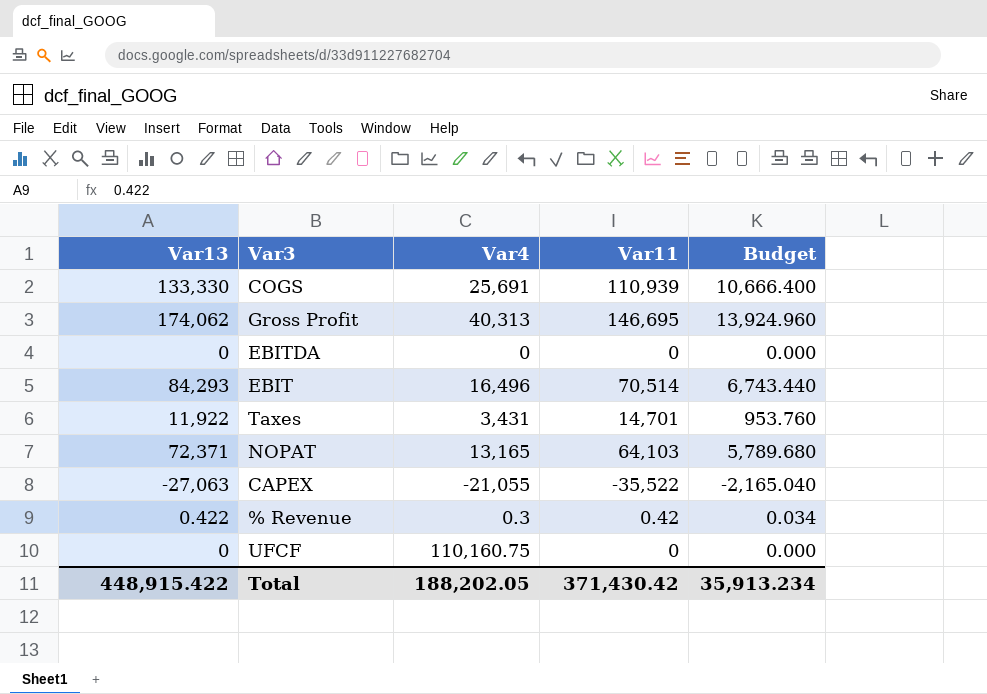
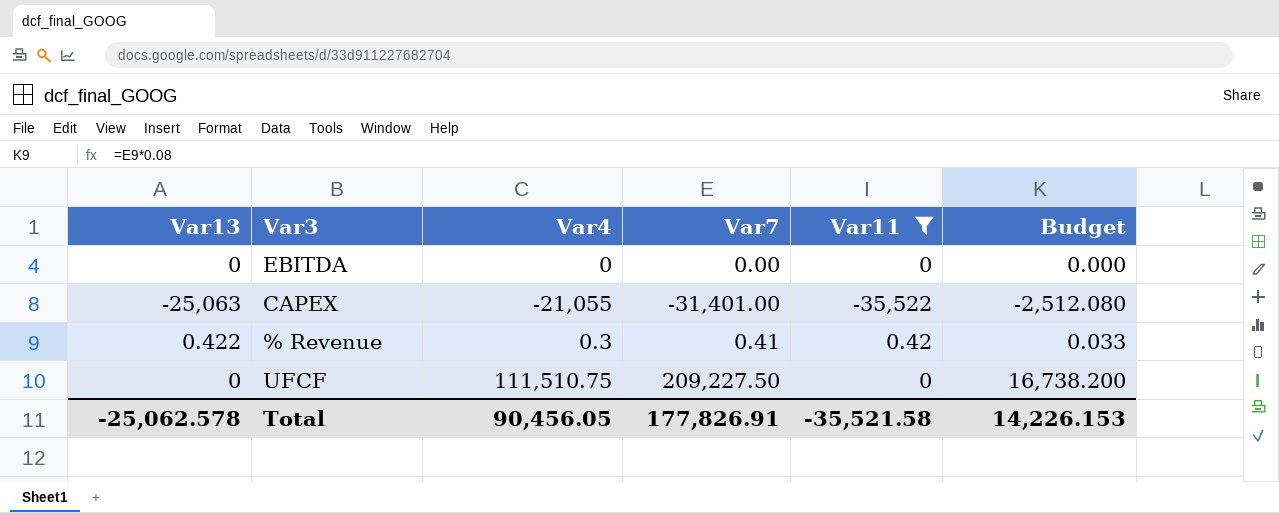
filter: none -> Var11 <= 0.42
column Var7 | position: none -> 4
column Budget | formula: [Var13] * 0.08 -> [Var7] * 0.08
CAPEX | Var13: -27,063 -> -25,063
UFCF | Var4: 110,160.75 -> 111,510.75
Total | Var13: 448,915.422 -> -25,062.578
Total | Var4: 188,202.05 -> 90,456.05
Total | Var11: 371,430.42 -> -35,521.58
Total | Budget: 35,913.234 -> 14,226.153

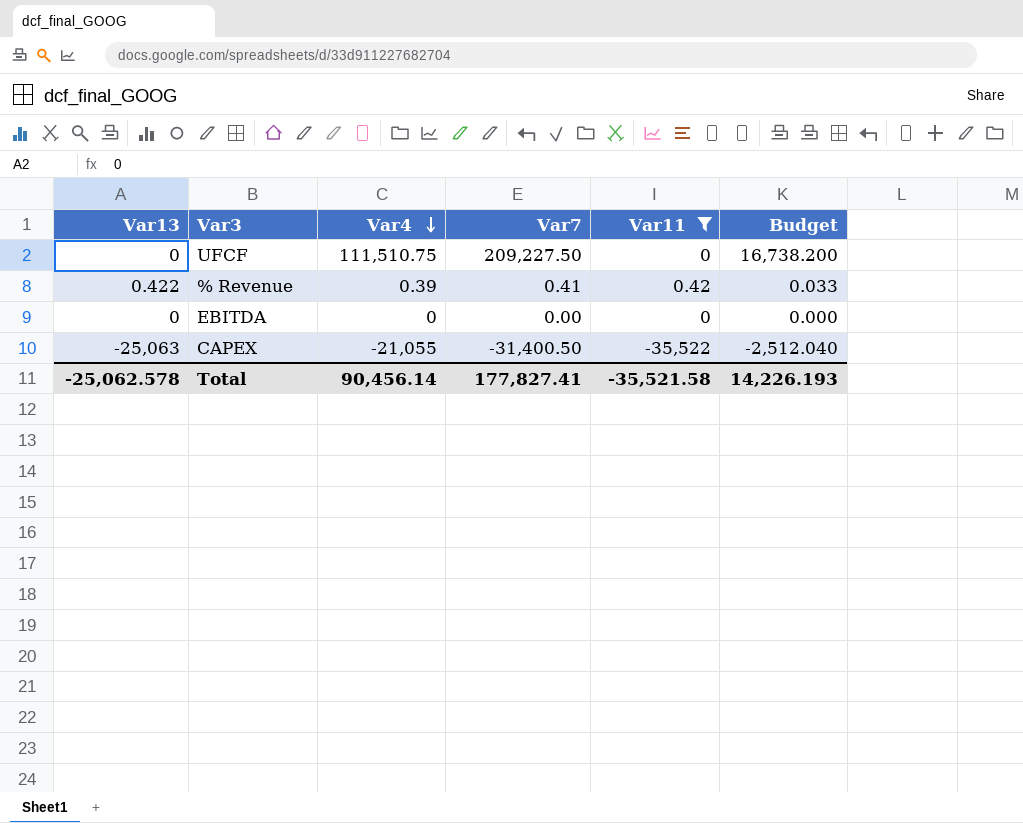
row order: none -> Var4 descending
% Revenue | Var4: 0.3 -> 0.39
CAPEX | Var7: -31,401.00 -> -31,400.50
CAPEX | Budget: -2,512.080 -> -2,512.040
Total | Var4: 90,456.05 -> 90,456.14
Total | Var7: 177,826.91 -> 177,827.41
Total | Budget: 14,226.153 -> 14,226.193

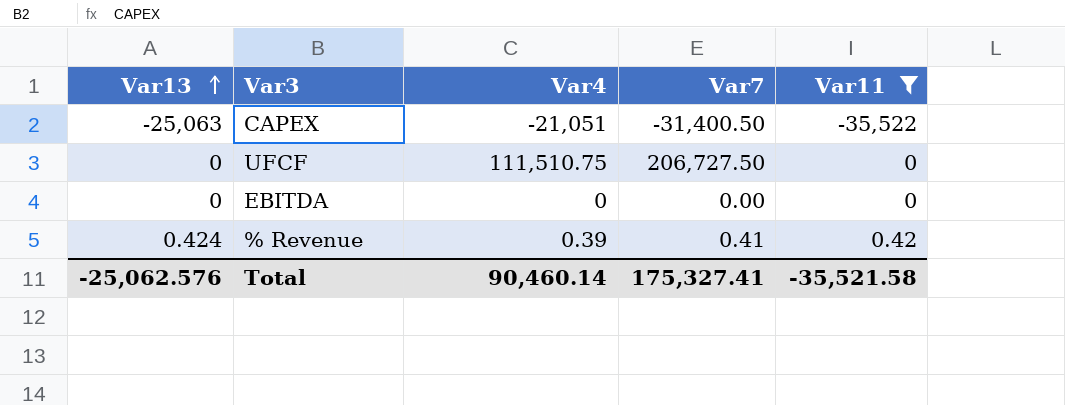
row order: Var4 descending -> Var13 ascending
column Budget | formula: [Var7] * 0.08 -> none
CAPEX | Var4: -21,055 -> -21,051
UFCF | Var7: 209,227.50 -> 206,727.50
% Revenue | Var13: 0.422 -> 0.424
Total | Var13: -25,062.578 -> -25,062.576
Total | Var4: 90,456.14 -> 90,460.14
Total | Var7: 177,827.41 -> 175,327.41

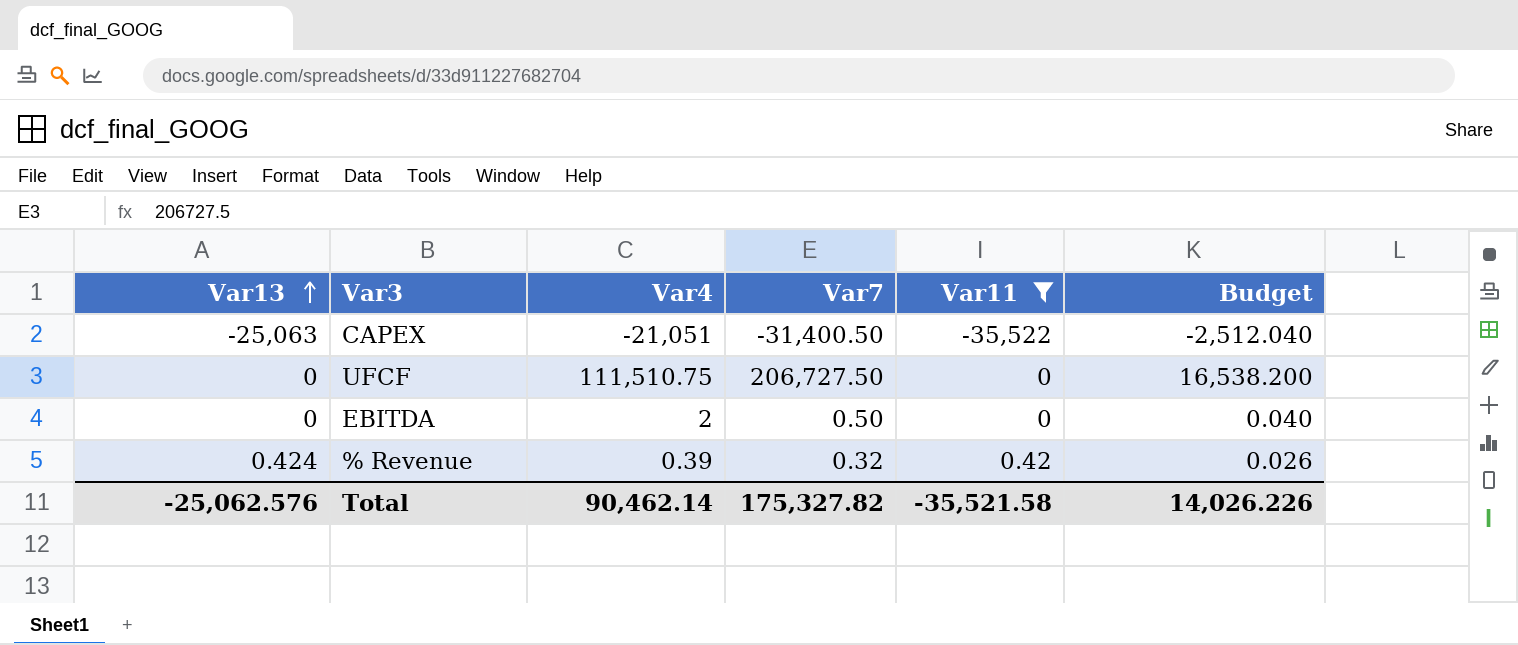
column Budget | formula: none -> [Var7] * 0.08
EBITDA | Var4: 0 -> 2
EBITDA | Var7: 0.00 -> 0.50
% Revenue | Var7: 0.41 -> 0.32
Total | Var4: 90,460.14 -> 90,462.14
Total | Var7: 175,327.41 -> 175,327.82

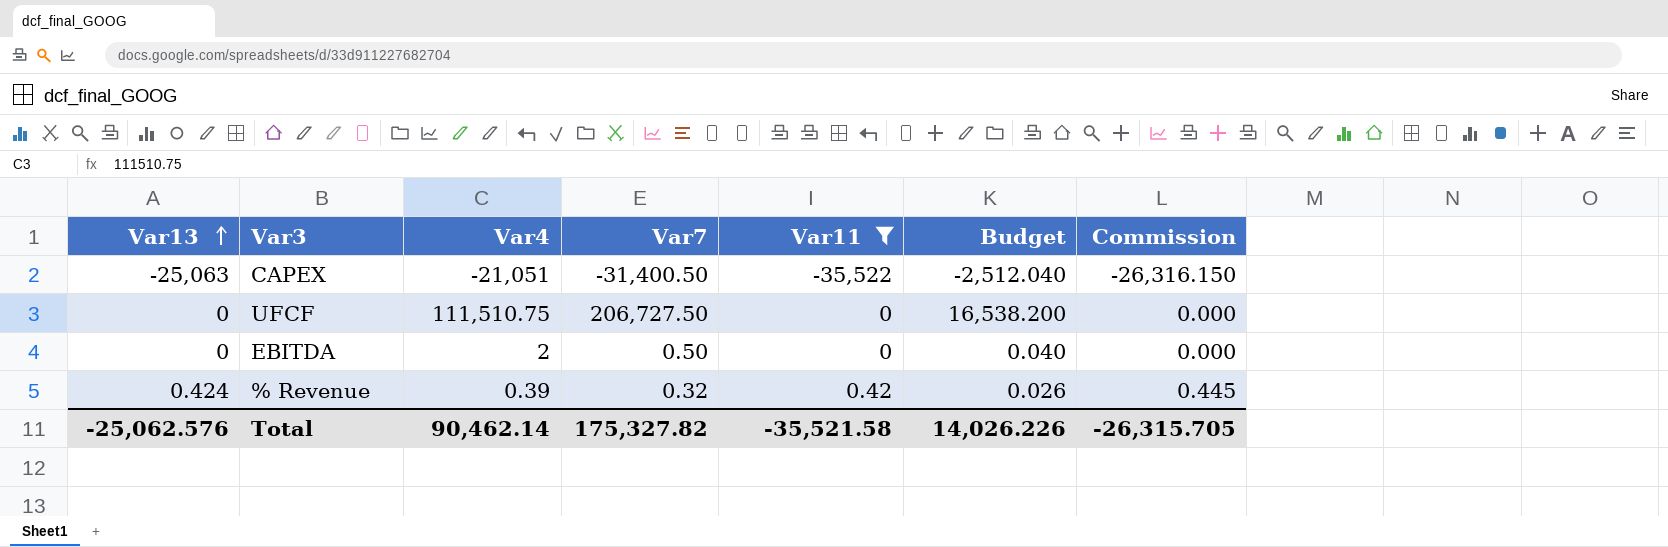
column Commission | formula: none -> [Var13] * 1.05

